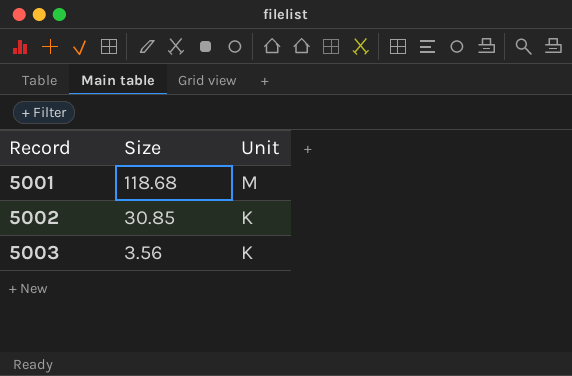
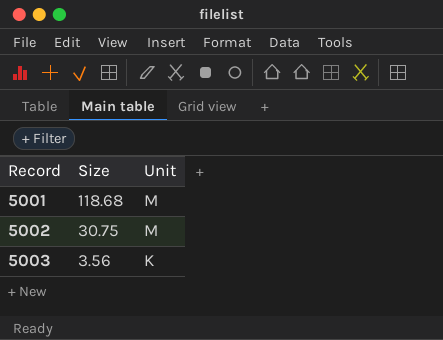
5002 | Size: 30.85 -> 30.75
5002 | Unit: K -> M

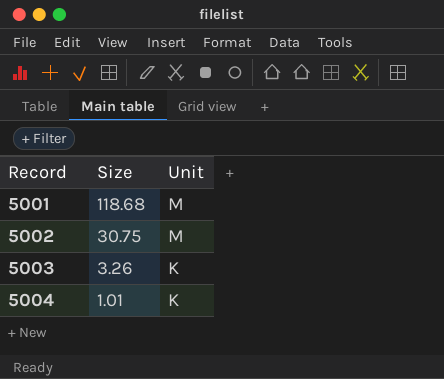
5003 | Size: 3.56 -> 3.26
row 5004: none -> 1.01 | K

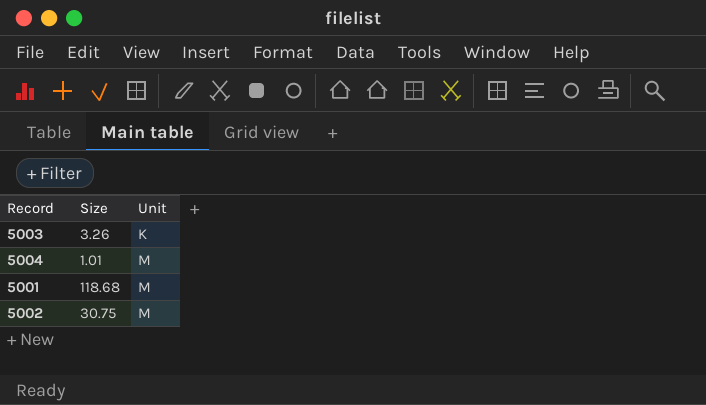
row order: Record ascending -> Unit ascending
5004 | Unit: K -> M

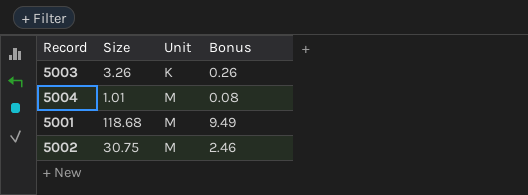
column Bonus | formula: none -> [Size] * 0.08

